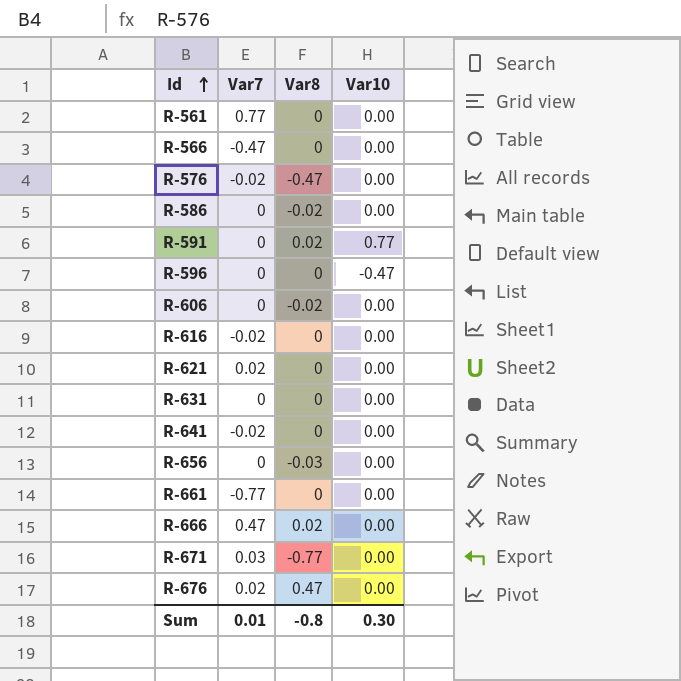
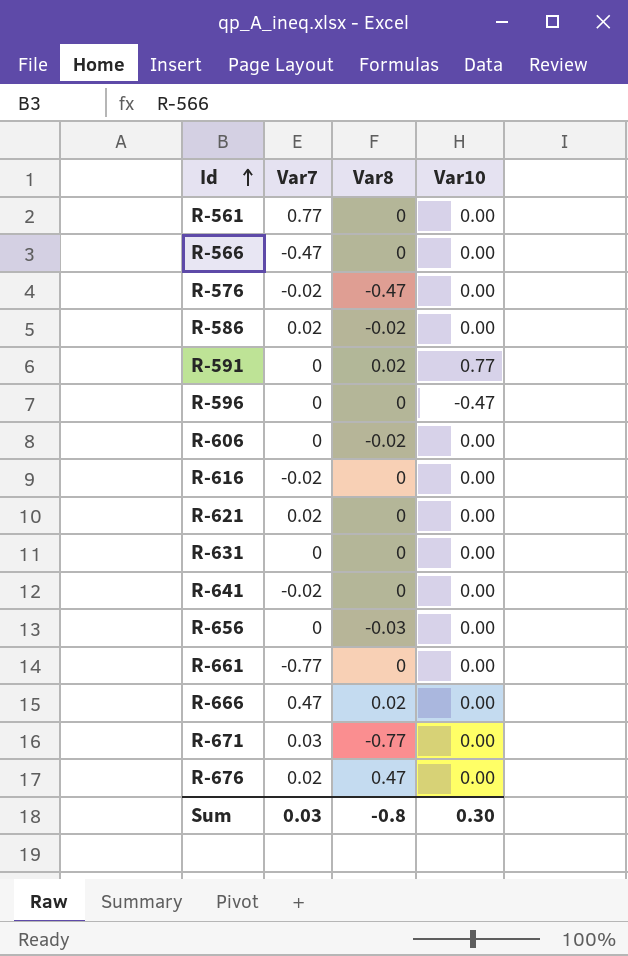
R-586 | Var7: 0 -> 0.02
Sum | Var7: 0.01 -> 0.03

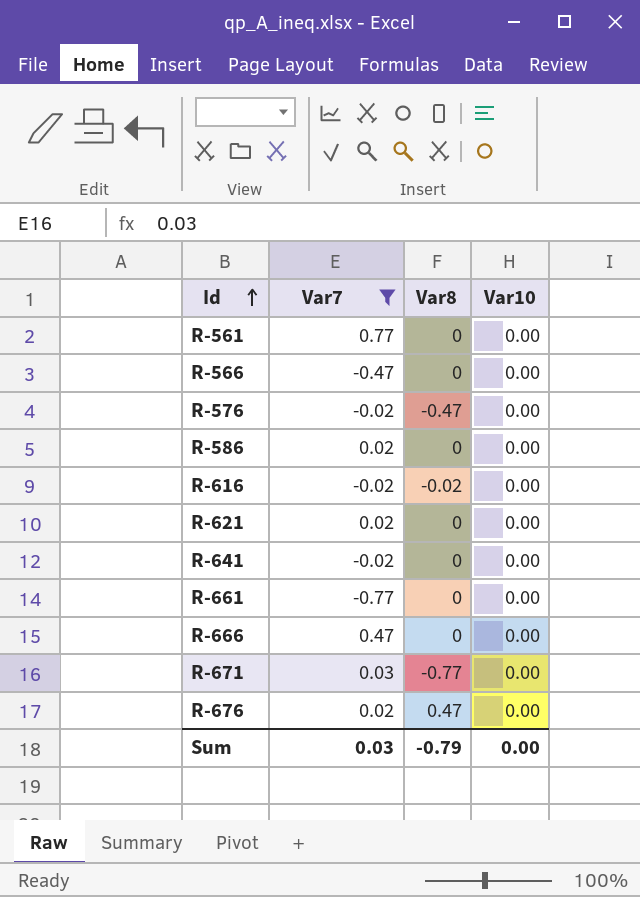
filter: none -> Var7 != 0
R-586 | Var8: -0.02 -> 0
R-616 | Var8: 0 -> -0.02
R-666 | Var8: 0.02 -> 0
Sum | Var8: -0.8 -> -0.79
Sum | Var10: 0.30 -> 0.00

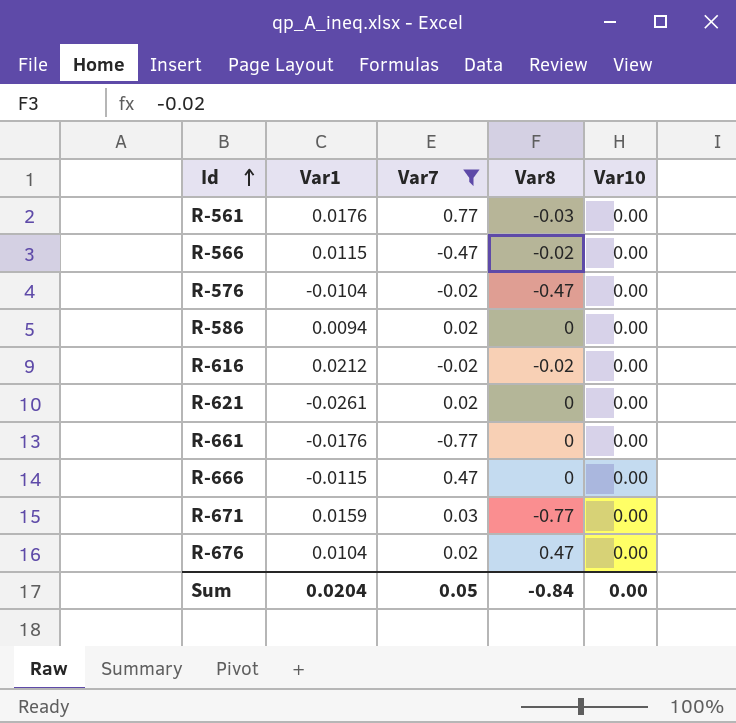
column Var1 | position: none -> 2
row R-641: -0.02 | 0 | 0.00 -> none
R-561 | Var8: 0 -> -0.03
R-566 | Var8: 0 -> -0.02
Sum | Var7: 0.03 -> 0.05
Sum | Var8: -0.79 -> -0.84

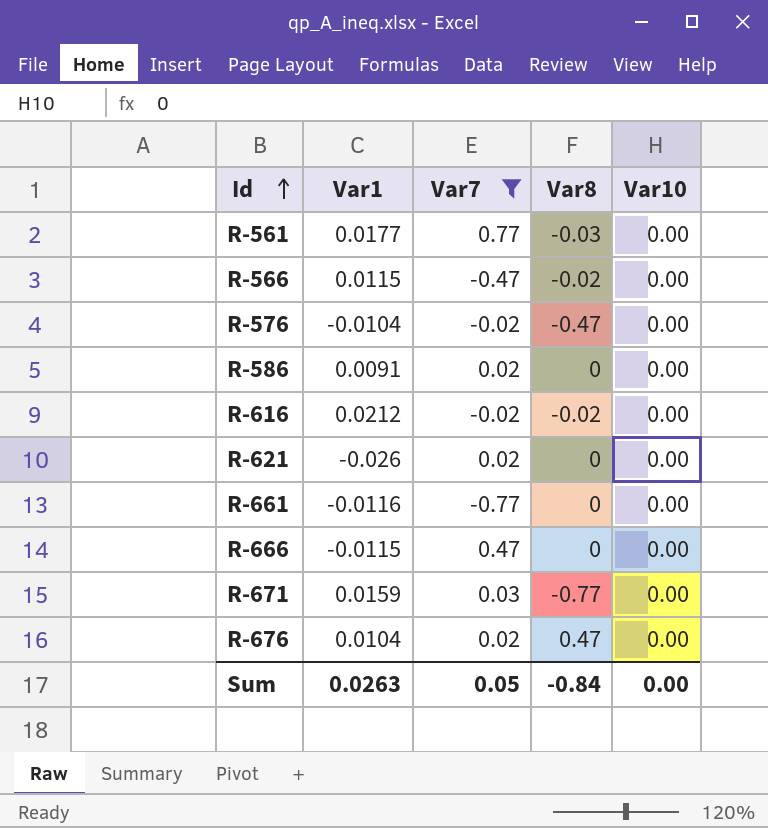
R-561 | Var1: 0.0176 -> 0.0177
R-586 | Var1: 0.0094 -> 0.0091
R-621 | Var1: -0.0261 -> -0.026
R-661 | Var1: -0.0176 -> -0.0116
Sum | Var1: 0.0204 -> 0.0263

